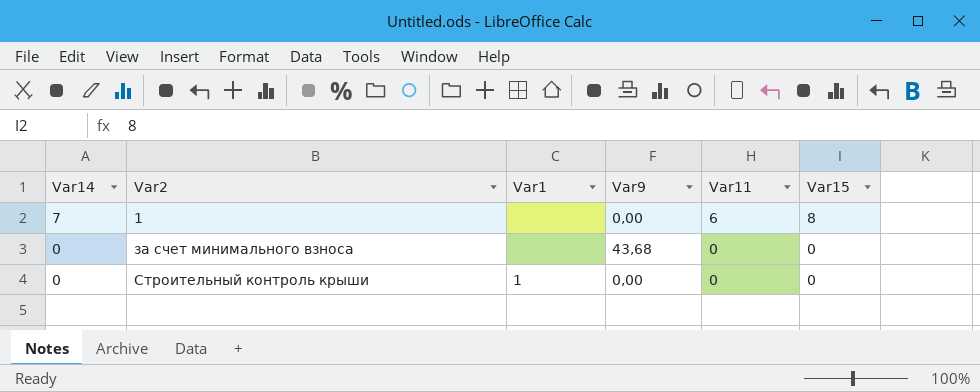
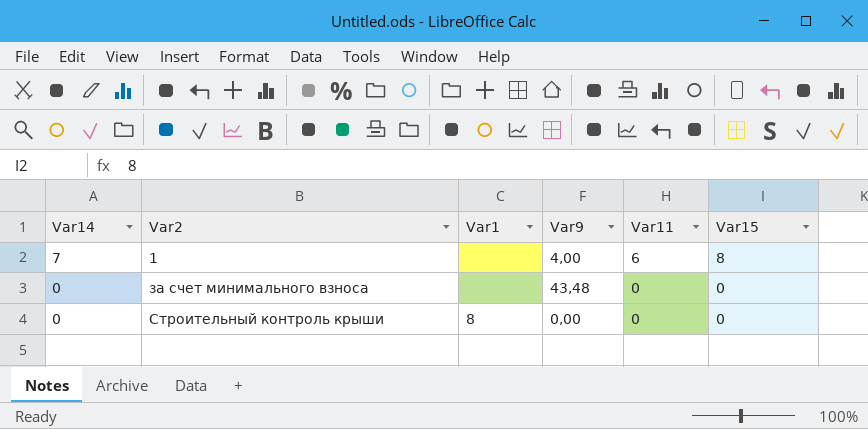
1 | Var9: 0,00 -> 4,00
за счет минимального взноса | Var9: 43,68 -> 43,48
Строительный контроль крыши | Var1: 1 -> 8

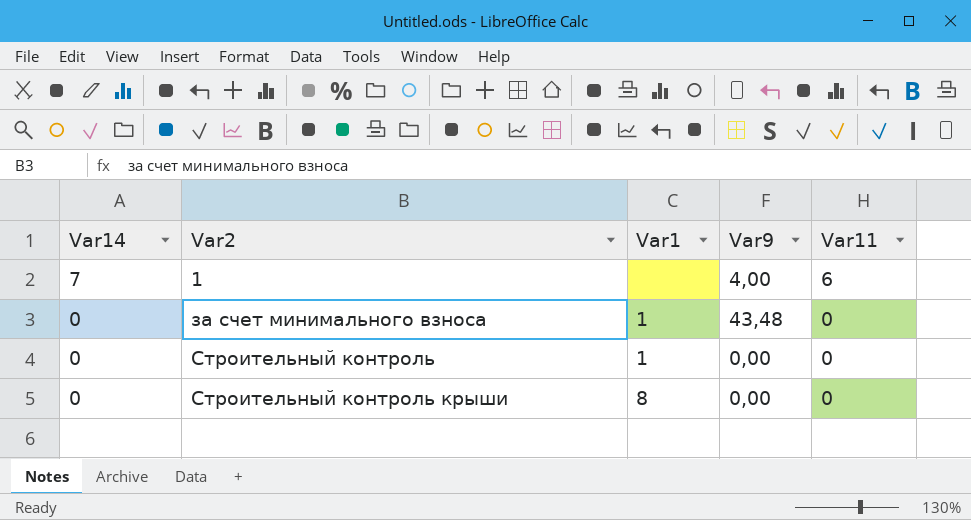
column Var15 | position: 6 -> none
за счет минимального взноса | Var1: none -> 1
row Строительный контроль: none -> 0 | 1 | 0,00 | 0

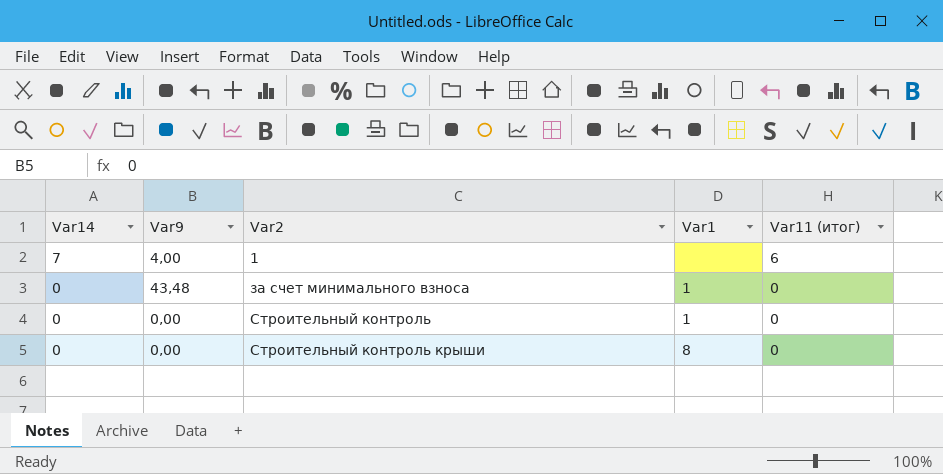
column Var9 | position: 4 -> 2
column name: Var11 -> Var11 (итог)

